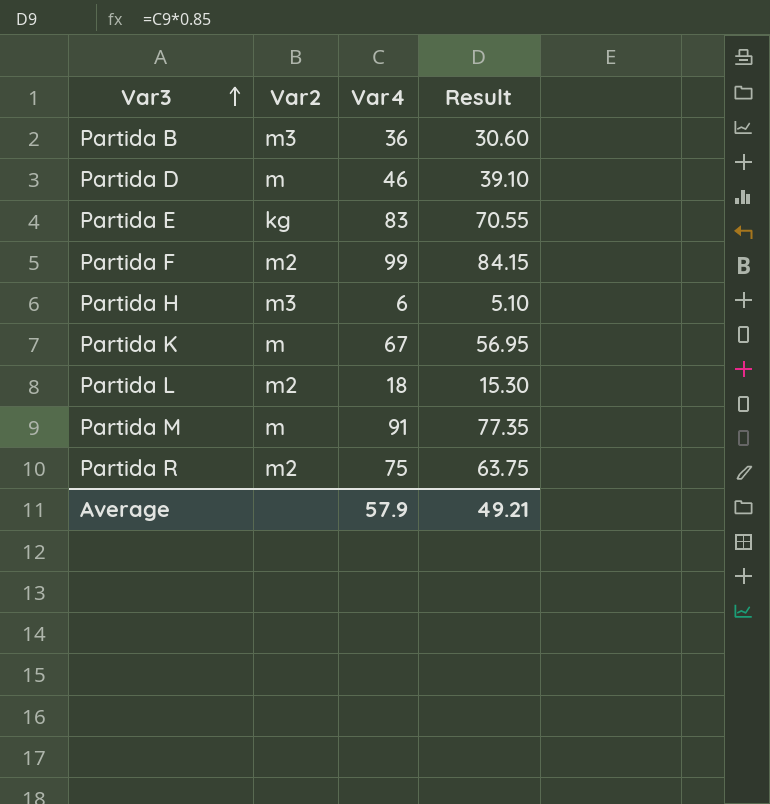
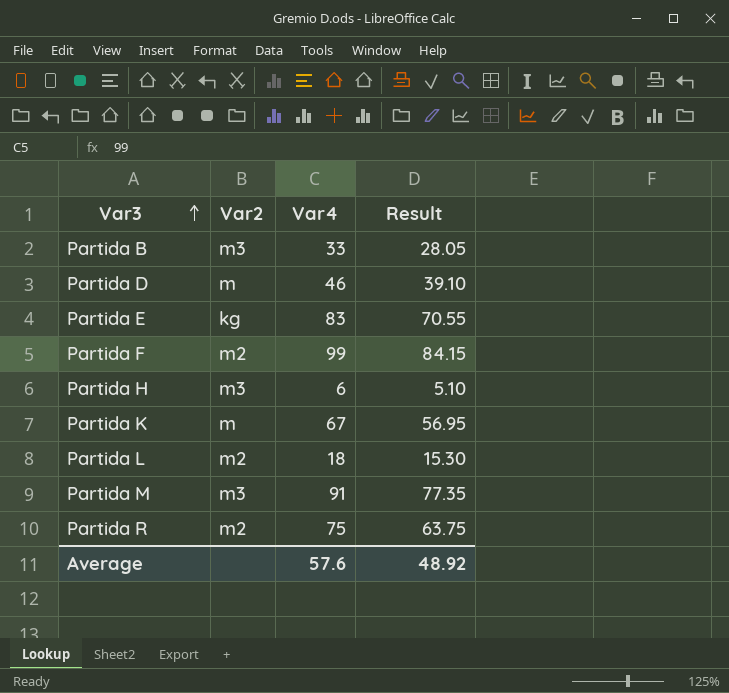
Partida B | Var4: 36 -> 33
Partida B | Result: 30.60 -> 28.05
Partida M | Var2: m -> m3
Average | Var4: 57.9 -> 57.6
Average | Result: 49.21 -> 48.92

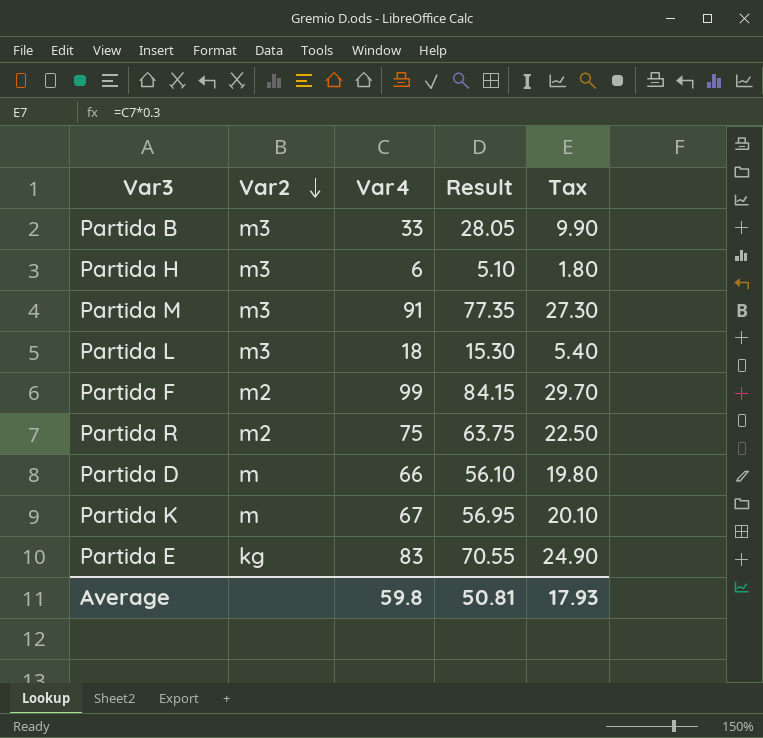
row order: Var3 ascending -> Var2 descending
column Tax | formula: none -> [Var4] * 0.3
Partida L | Var2: m2 -> m3
Partida D | Var4: 46 -> 66
Partida D | Result: 39.10 -> 56.10
Average | Var4: 57.6 -> 59.8
Average | Result: 48.92 -> 50.81

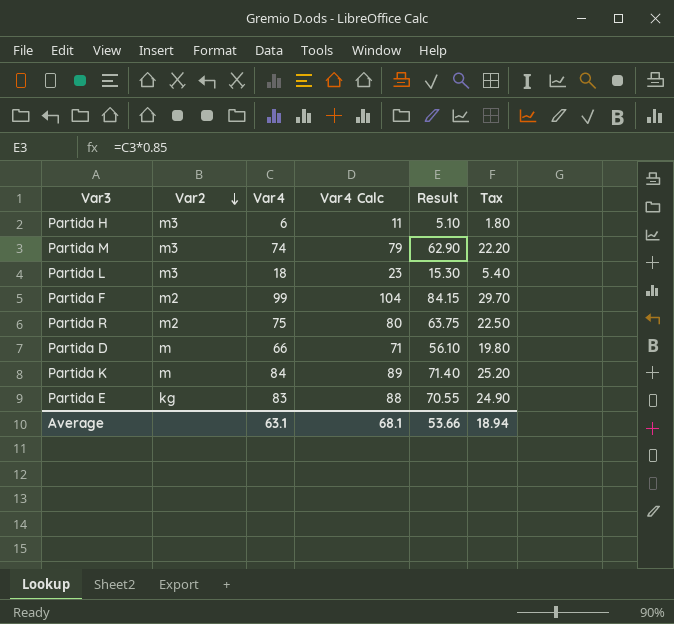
column Var4 Calc | formula: none -> [Var4] + 5
row Partida B: m3 | 33 | 28.05 | 9.90 -> none
Partida M | Var4: 91 -> 74
Partida M | Result: 77.35 -> 62.90
Partida M | Tax: 27.30 -> 22.20
Partida K | Var4: 67 -> 84
Partida K | Result: 56.95 -> 71.40
Partida K | Tax: 20.10 -> 25.20
Average | Var4: 59.8 -> 63.1
Average | Result: 50.81 -> 53.66
Average | Tax: 17.93 -> 18.94

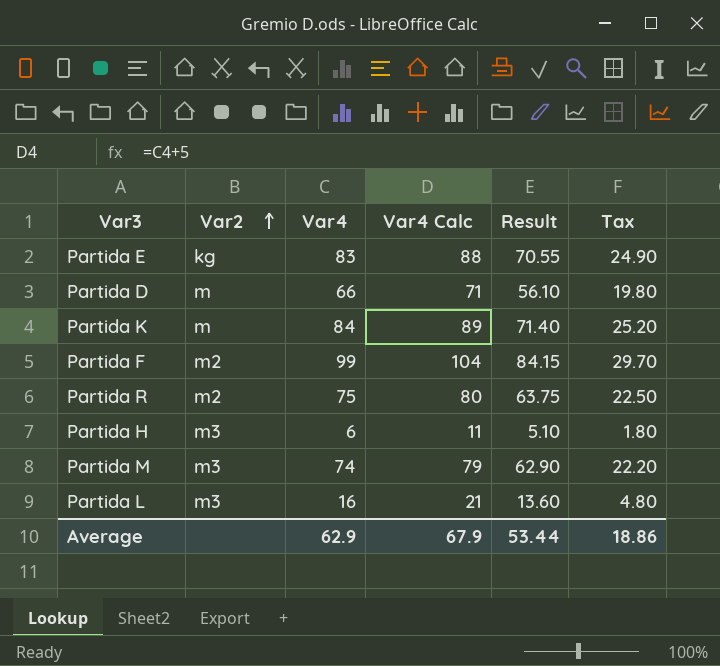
row order: Var2 descending -> Var2 ascending
Partida L | Var4: 18 -> 16
Partida L | Var4 Calc: 23 -> 21
Partida L | Result: 15.30 -> 13.60
Partida L | Tax: 5.40 -> 4.80
Average | Var4: 63.1 -> 62.9
Average | Var4 Calc: 68.1 -> 67.9
Average | Result: 53.66 -> 53.44
Average | Tax: 18.94 -> 18.86

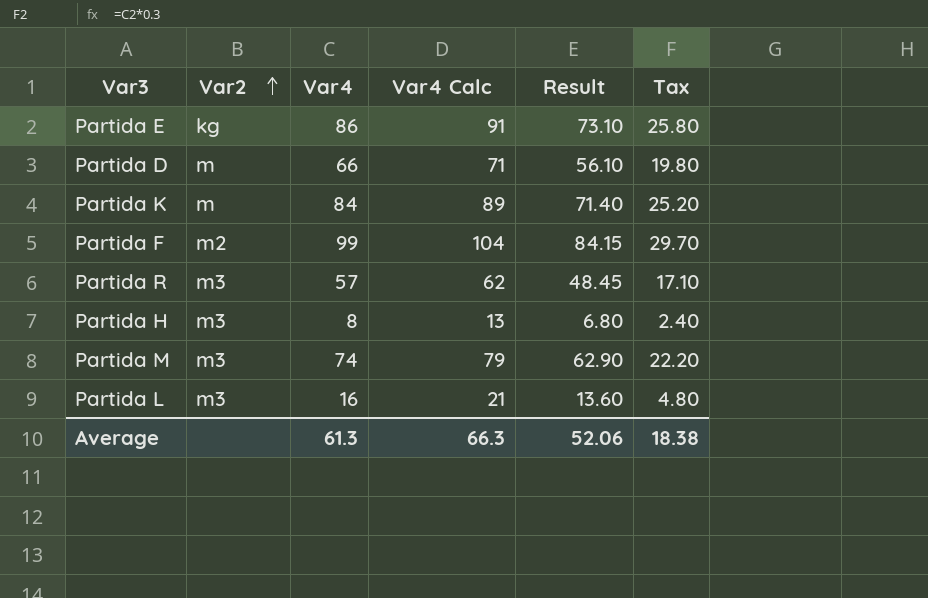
Partida E | Var4: 83 -> 86
Partida E | Var4 Calc: 88 -> 91
Partida E | Result: 70.55 -> 73.10
Partida E | Tax: 24.90 -> 25.80
Partida R | Var2: m2 -> m3
Partida R | Var4: 75 -> 57
Partida R | Var4 Calc: 80 -> 62
Partida R | Result: 63.75 -> 48.45
Partida R | Tax: 22.50 -> 17.10
Partida H | Var4: 6 -> 8
Partida H | Var4 Calc: 11 -> 13
Partida H | Result: 5.10 -> 6.80
Partida H | Tax: 1.80 -> 2.40
Average | Var4: 62.9 -> 61.3
Average | Var4 Calc: 67.9 -> 66.3
Average | Result: 53.44 -> 52.06
Average | Tax: 18.86 -> 18.38

